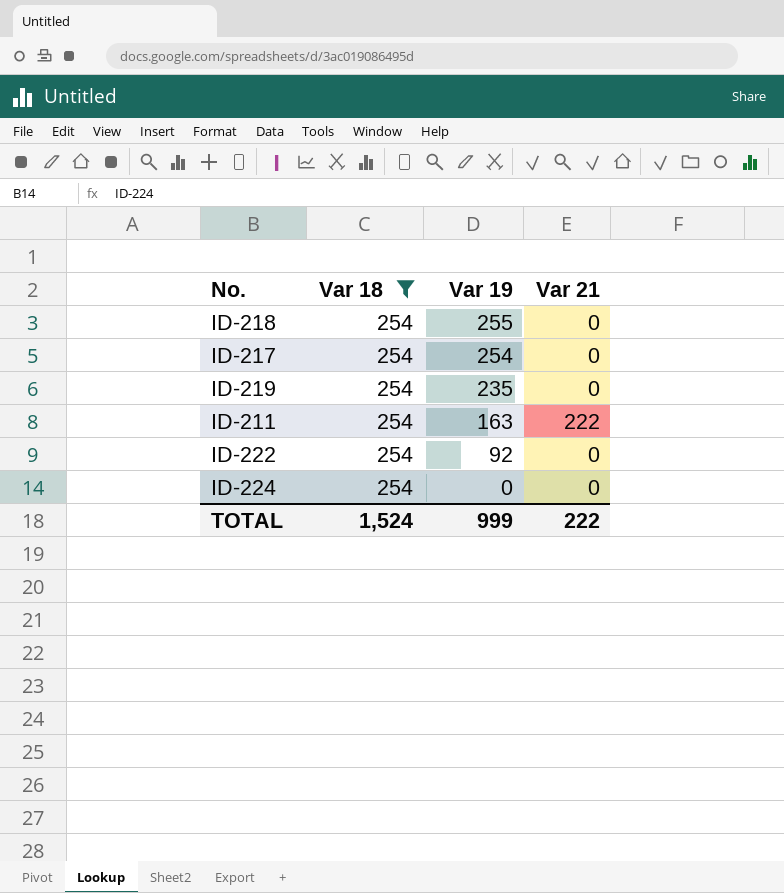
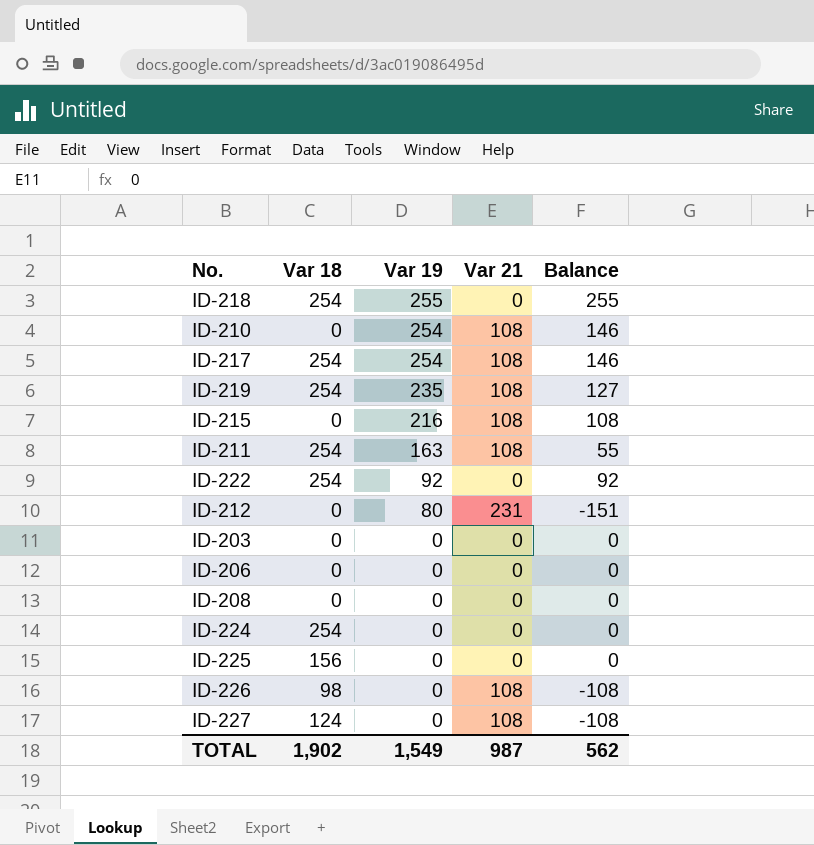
filter: Var 18 = 254 -> none
column Balance | formula: none -> [Var 19] - [Var 21]
ID-217 | Var 21: 0 -> 108
ID-219 | Var 21: 0 -> 108
ID-211 | Var 21: 222 -> 108
TOTAL | Var 18: 1,524 -> 1,902
TOTAL | Var 19: 999 -> 1,549
TOTAL | Var 21: 222 -> 987

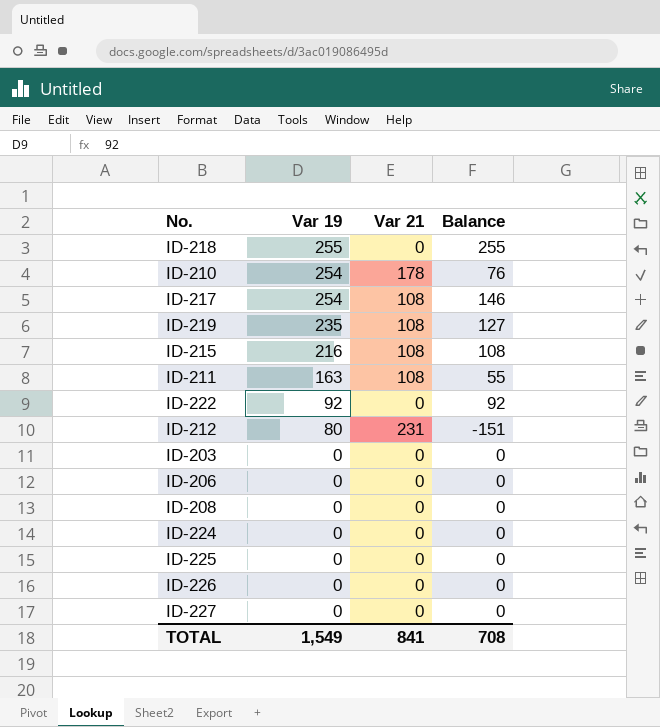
column Var 18 | position: 2 -> none
ID-210 | Var 21: 108 -> 178
ID-210 | Balance: 146 -> 76
ID-226 | Var 21: 108 -> 0
ID-226 | Balance: -108 -> 0
ID-227 | Var 21: 108 -> 0
ID-227 | Balance: -108 -> 0
TOTAL | Var 21: 987 -> 841
TOTAL | Balance: 562 -> 708

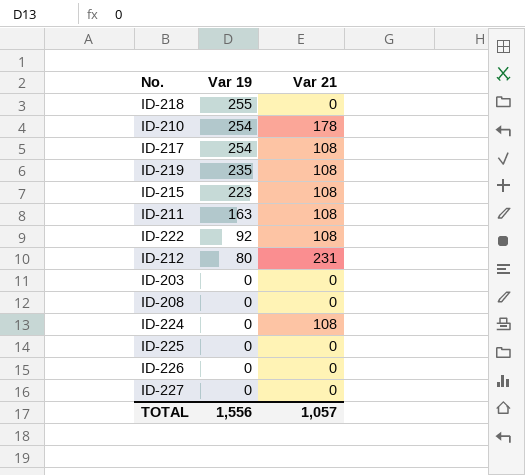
column Balance | formula: [Var 19] - [Var 21] -> none
row ID-206: 0 | 0 | 0 -> none
ID-215 | Var 19: 216 -> 223
ID-222 | Var 21: 0 -> 108
ID-224 | Var 21: 0 -> 108
TOTAL | Var 19: 1,549 -> 1,556
TOTAL | Var 21: 841 -> 1,057

